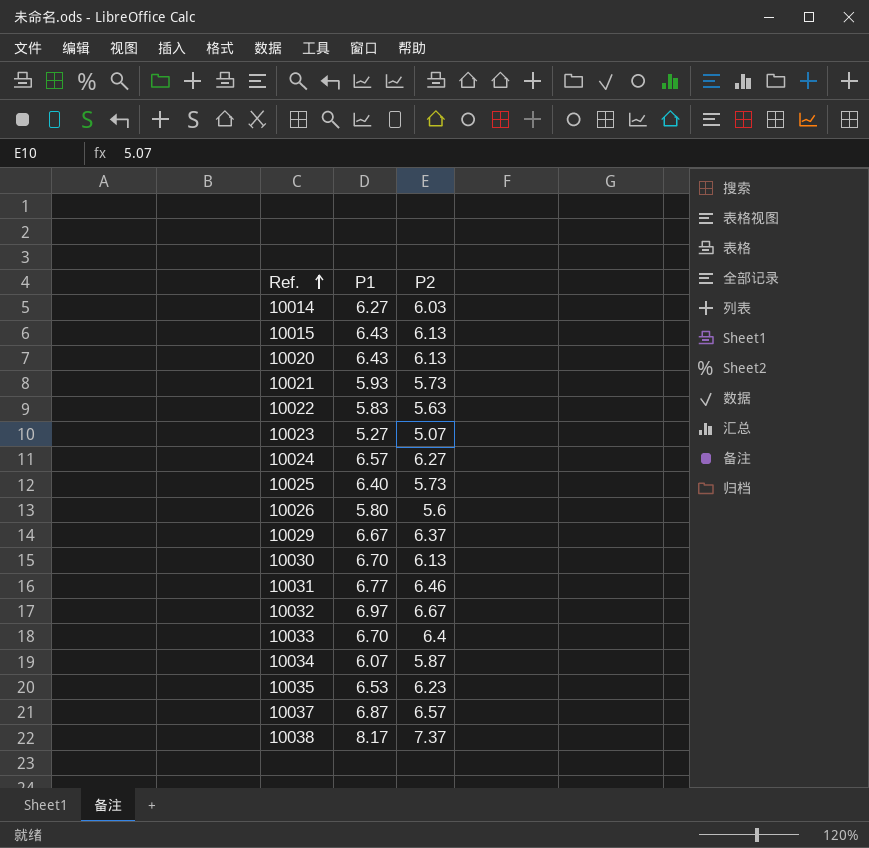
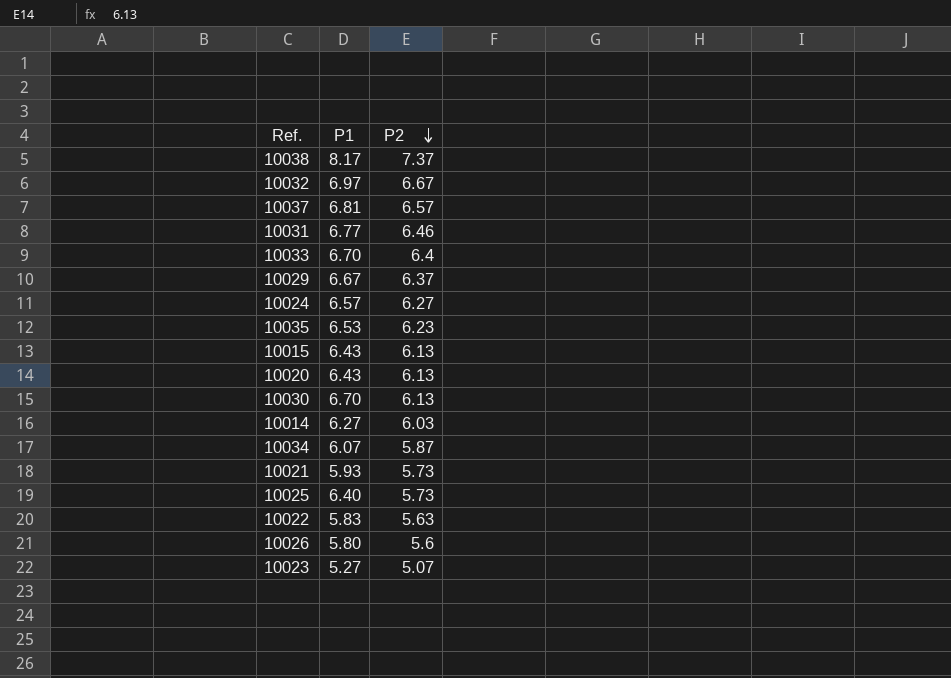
row order: Ref. ascending -> P2 descending
10037 | P1: 6.87 -> 6.81

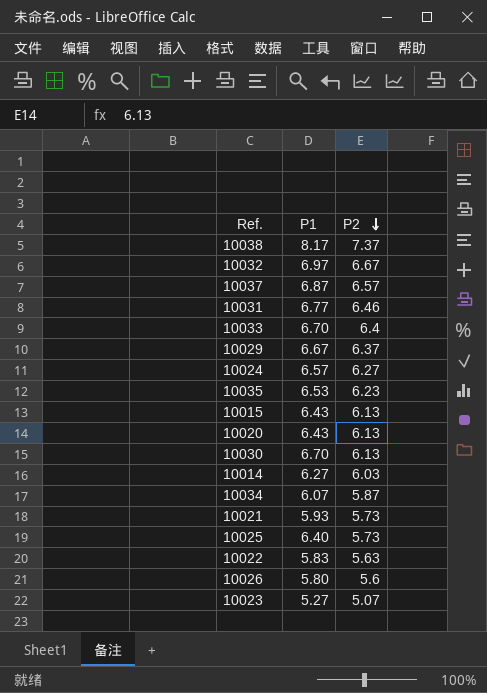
10037 | P1: 6.81 -> 6.87

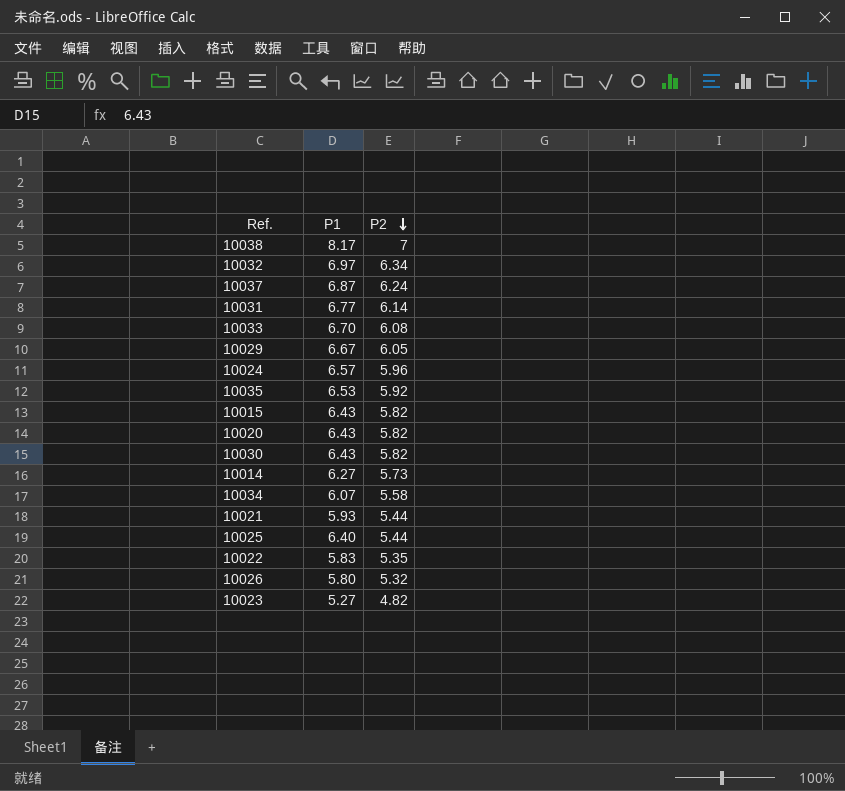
10038 | P2: 7.37 -> 7
10032 | P2: 6.67 -> 6.34
10037 | P2: 6.57 -> 6.24
10031 | P2: 6.46 -> 6.14
10033 | P2: 6.4 -> 6.08
10029 | P2: 6.37 -> 6.05
10024 | P2: 6.27 -> 5.96
10035 | P2: 6.23 -> 5.92
10015 | P2: 6.13 -> 5.82
10020 | P2: 6.13 -> 5.82
10030 | P1: 6.70 -> 6.43
10030 | P2: 6.13 -> 5.82
10014 | P2: 6.03 -> 5.73
10034 | P2: 5.87 -> 5.58
10021 | P2: 5.73 -> 5.44
10025 | P2: 5.73 -> 5.44
10022 | P2: 5.63 -> 5.35
10026 | P2: 5.6 -> 5.32
10023 | P2: 5.07 -> 4.82

